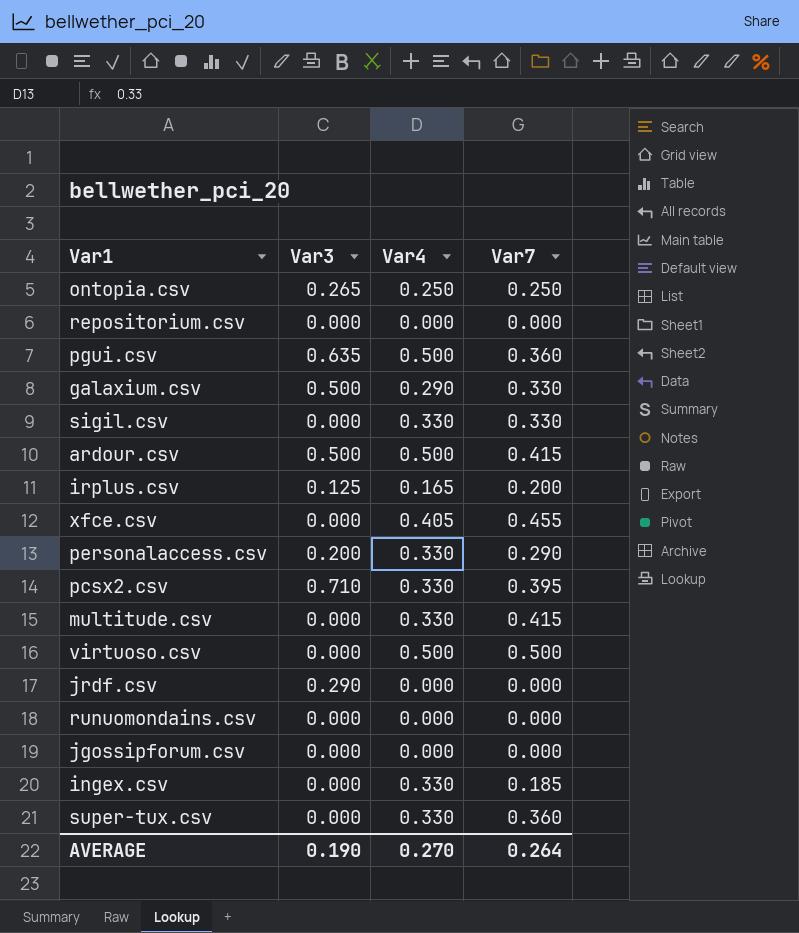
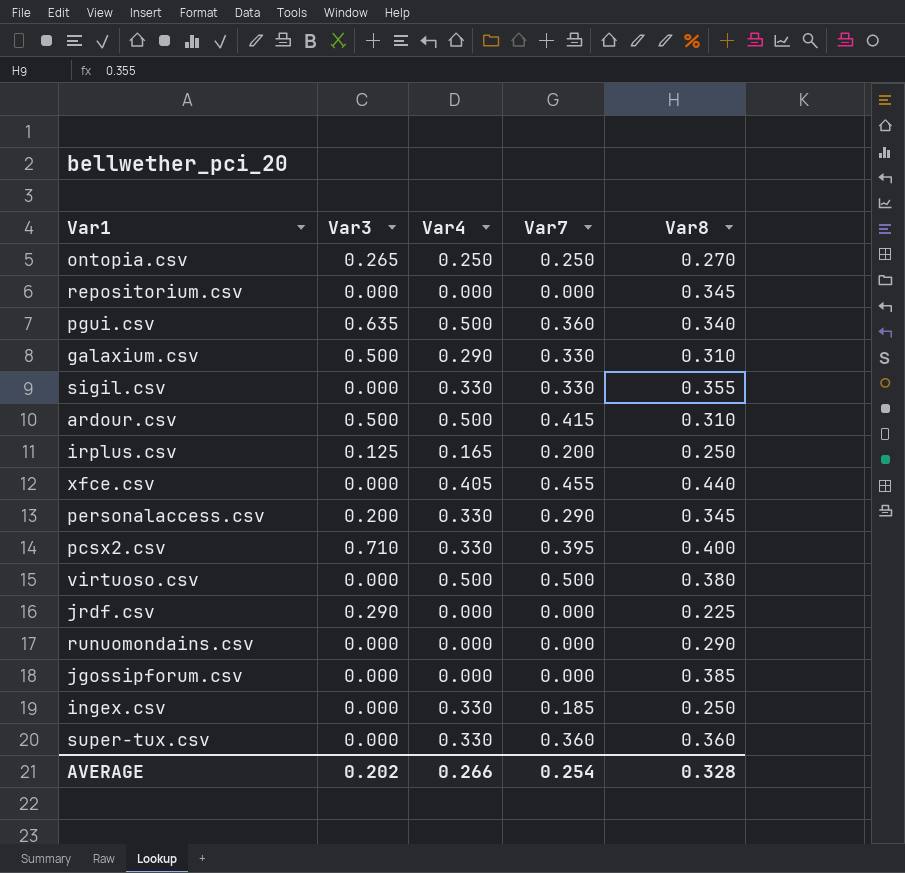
column Var8 | position: none -> 5
row multitude.csv: 0.000 | 0.330 | 0.415 -> none
AVERAGE | Var3: 0.190 -> 0.202
AVERAGE | Var4: 0.270 -> 0.266
AVERAGE | Var7: 0.264 -> 0.254

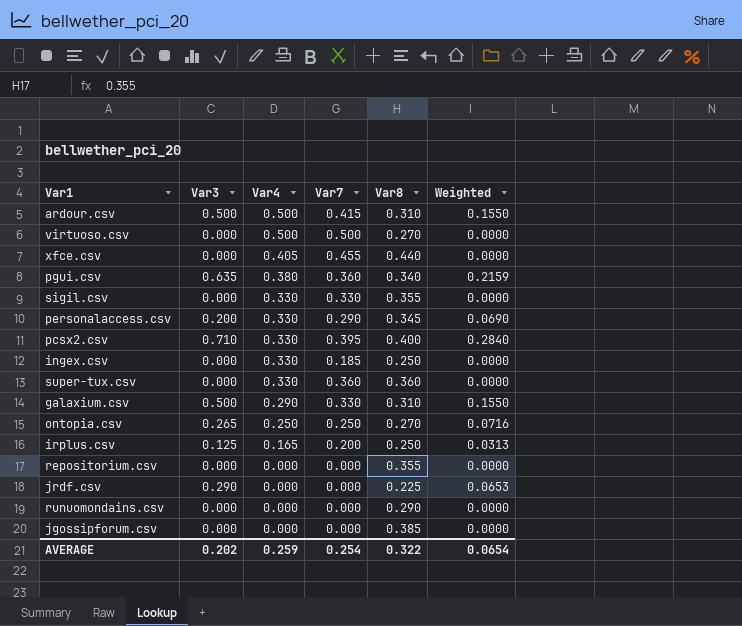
row order: none -> Var4 descending
column Weighted | formula: none -> [Var3] * [Var8]
virtuoso.csv | Var8: 0.380 -> 0.270
pgui.csv | Var4: 0.500 -> 0.380
repositorium.csv | Var8: 0.345 -> 0.355
AVERAGE | Var4: 0.266 -> 0.259
AVERAGE | Var8: 0.328 -> 0.322

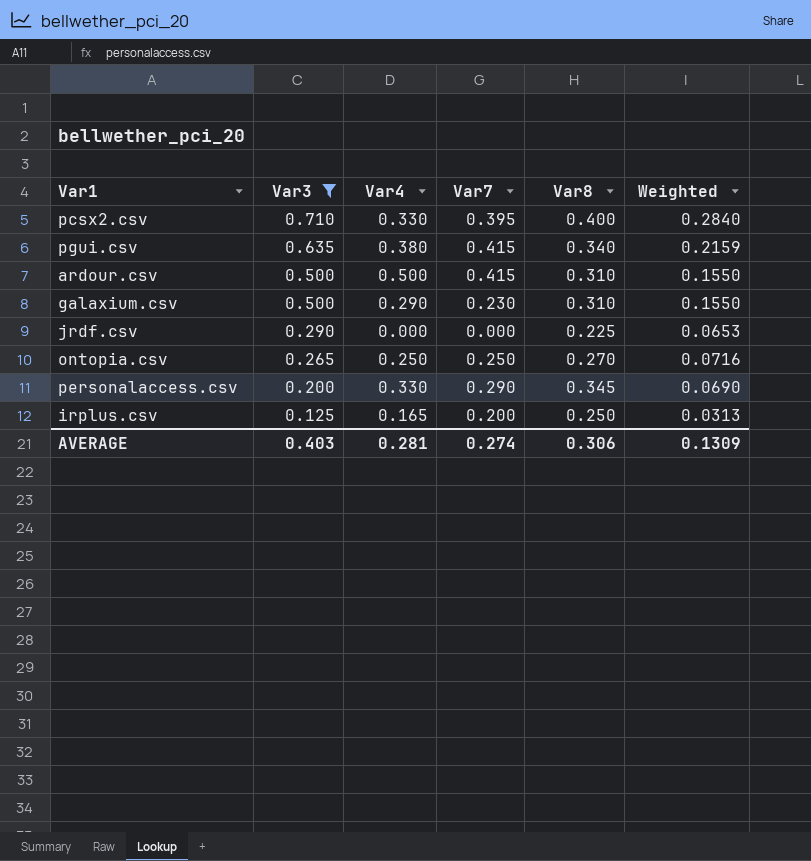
filter: none -> Var3 != 0.000
row order: Var4 descending -> Var3 descending
pgui.csv | Var7: 0.360 -> 0.415
galaxium.csv | Var7: 0.330 -> 0.230
AVERAGE | Var3: 0.202 -> 0.403
AVERAGE | Var4: 0.259 -> 0.281
AVERAGE | Var7: 0.254 -> 0.274
AVERAGE | Var8: 0.322 -> 0.306
AVERAGE | Weighted: 0.0654 -> 0.1309

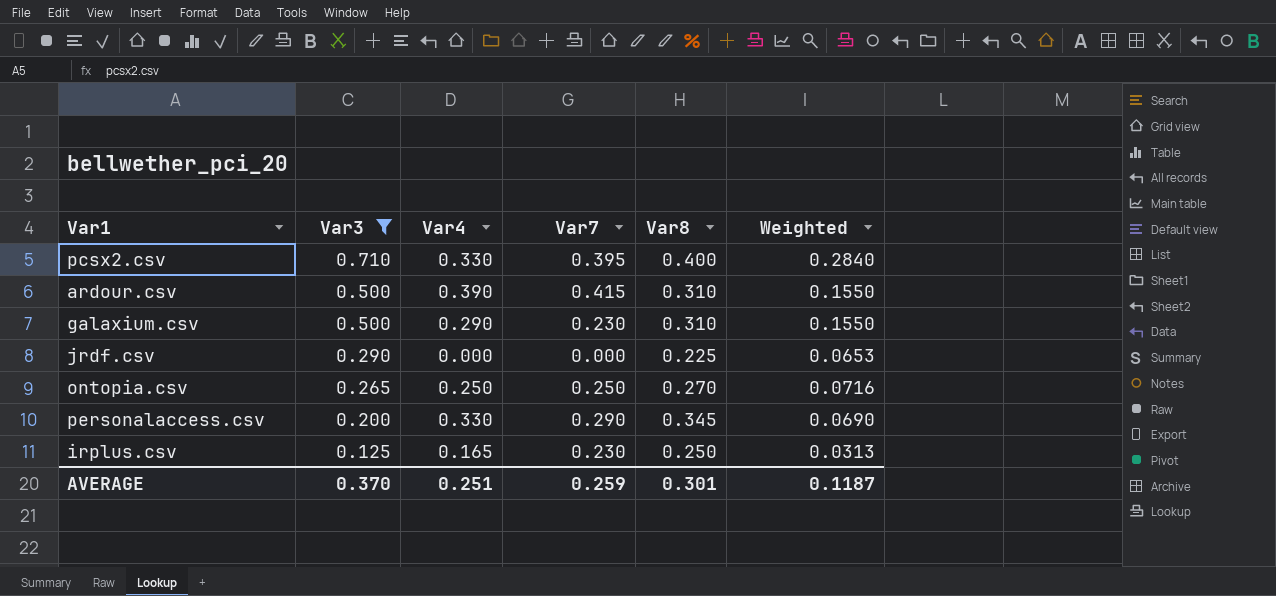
row pgui.csv: 0.635 | 0.380 | 0.415 | 0.340 | 0.2159 -> none
ardour.csv | Var4: 0.500 -> 0.390
irplus.csv | Var7: 0.200 -> 0.230
AVERAGE | Var3: 0.403 -> 0.370
AVERAGE | Var4: 0.281 -> 0.251
AVERAGE | Var7: 0.274 -> 0.259
AVERAGE | Var8: 0.306 -> 0.301
AVERAGE | Weighted: 0.1309 -> 0.1187

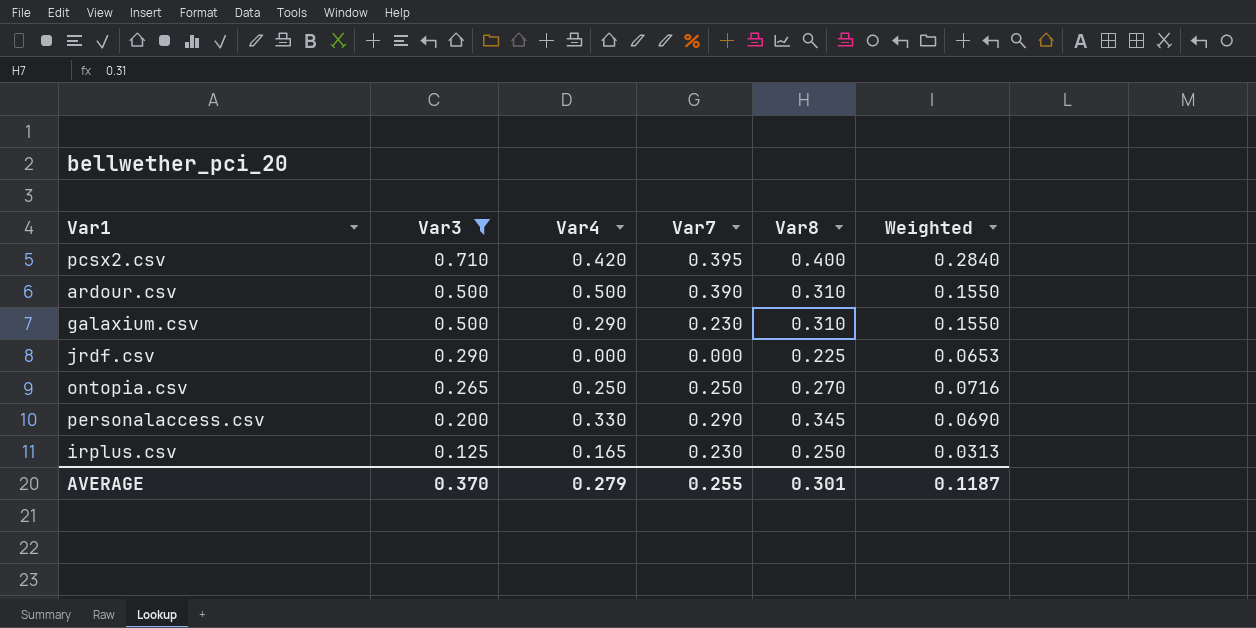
pcsx2.csv | Var4: 0.330 -> 0.420
ardour.csv | Var4: 0.390 -> 0.500
ardour.csv | Var7: 0.415 -> 0.390
AVERAGE | Var4: 0.251 -> 0.279
AVERAGE | Var7: 0.259 -> 0.255

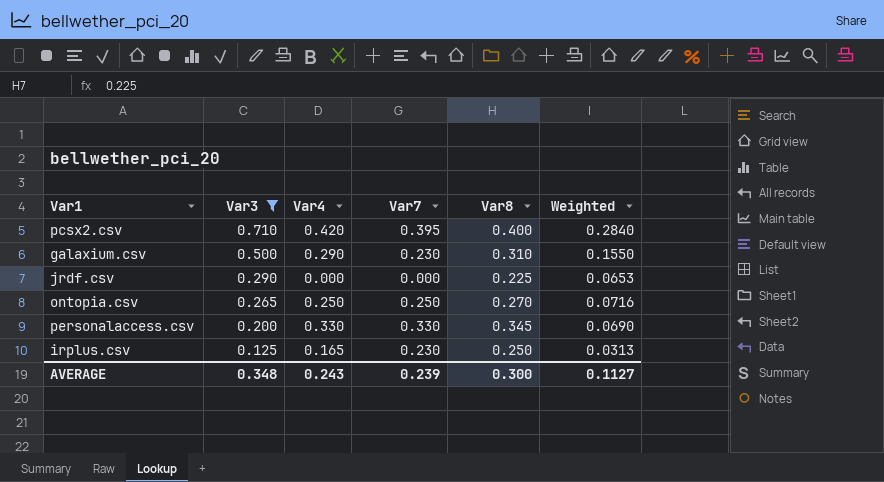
row ardour.csv: 0.500 | 0.500 | 0.390 | 0.310 | 0.1550 -> none
personalaccess.csv | Var7: 0.290 -> 0.330
AVERAGE | Var3: 0.370 -> 0.348
AVERAGE | Var4: 0.279 -> 0.243
AVERAGE | Var7: 0.255 -> 0.239
AVERAGE | Var8: 0.301 -> 0.300
AVERAGE | Weighted: 0.1187 -> 0.1127

